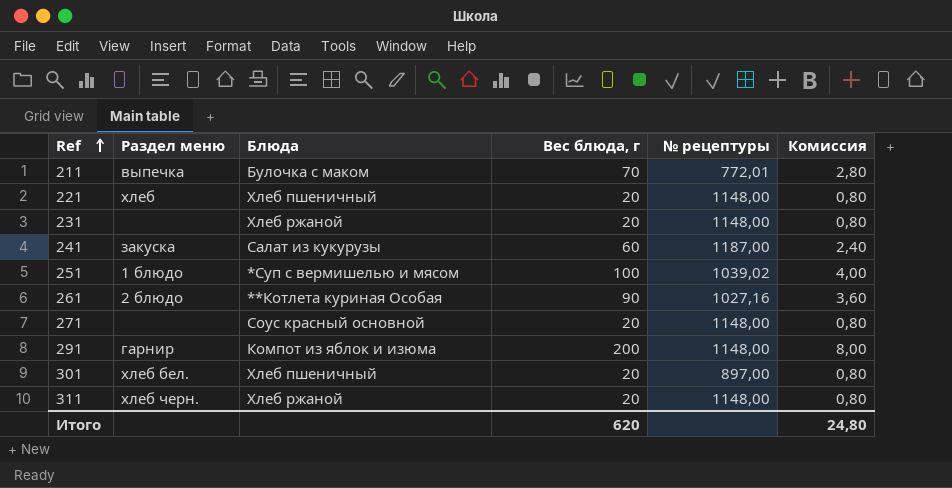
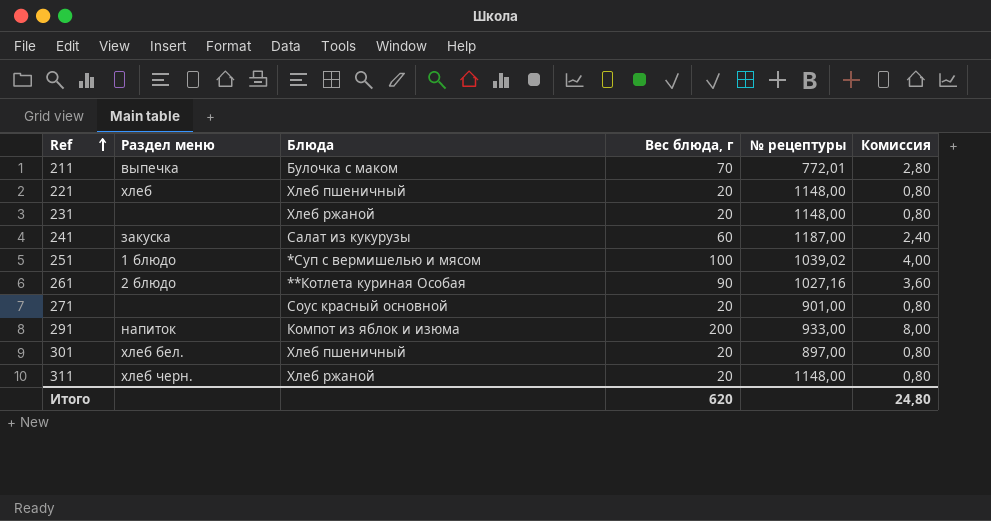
271 | № рецептуры: 1148,00 -> 901,00
291 | Раздел меню: гарнир -> напиток
291 | № рецептуры: 1148,00 -> 933,00

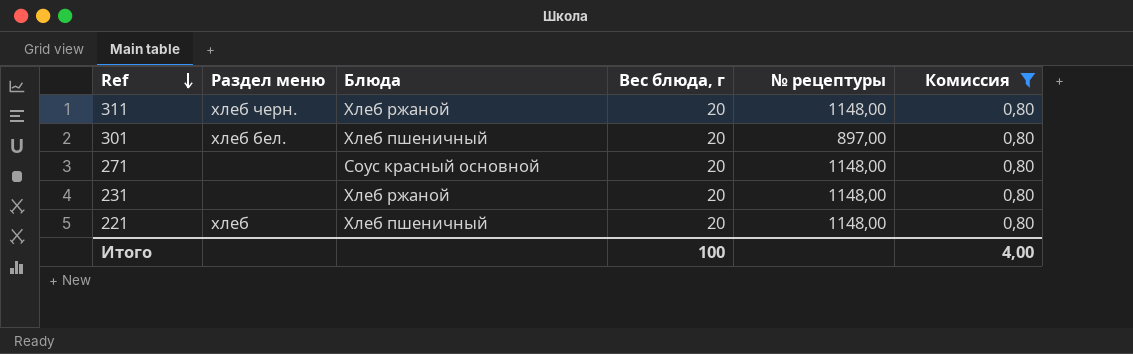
filter: none -> Комиссия = 0,80
row order: Ref ascending -> Ref descending
271 | № рецептуры: 901,00 -> 1148,00
Итого | Вес блюда, г: 620 -> 100
Итого | Комиссия: 24,80 -> 4,00

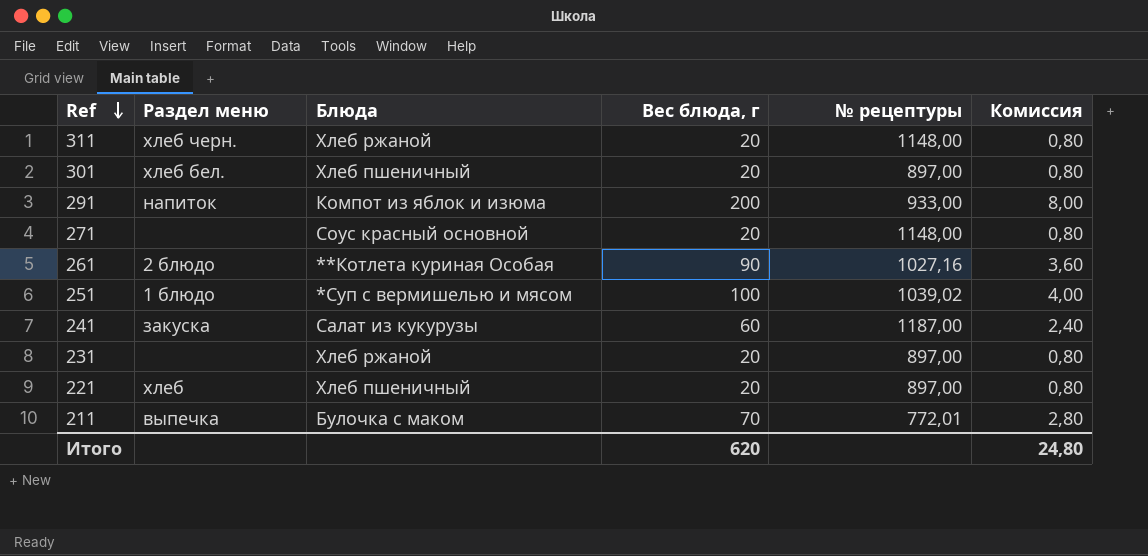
filter: Комиссия = 0,80 -> none
231 | № рецептуры: 1148,00 -> 897,00
221 | № рецептуры: 1148,00 -> 897,00
Итого | Вес блюда, г: 100 -> 620
Итого | Комиссия: 4,00 -> 24,80

